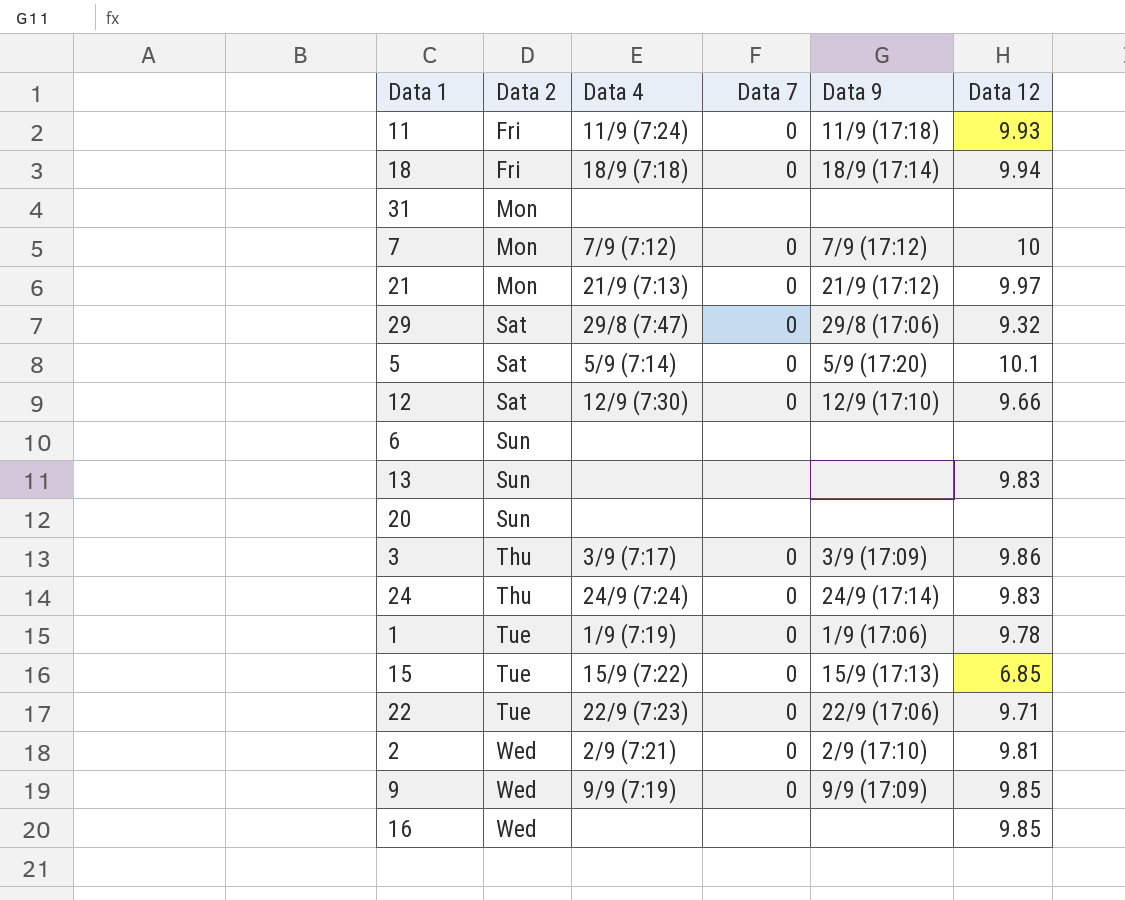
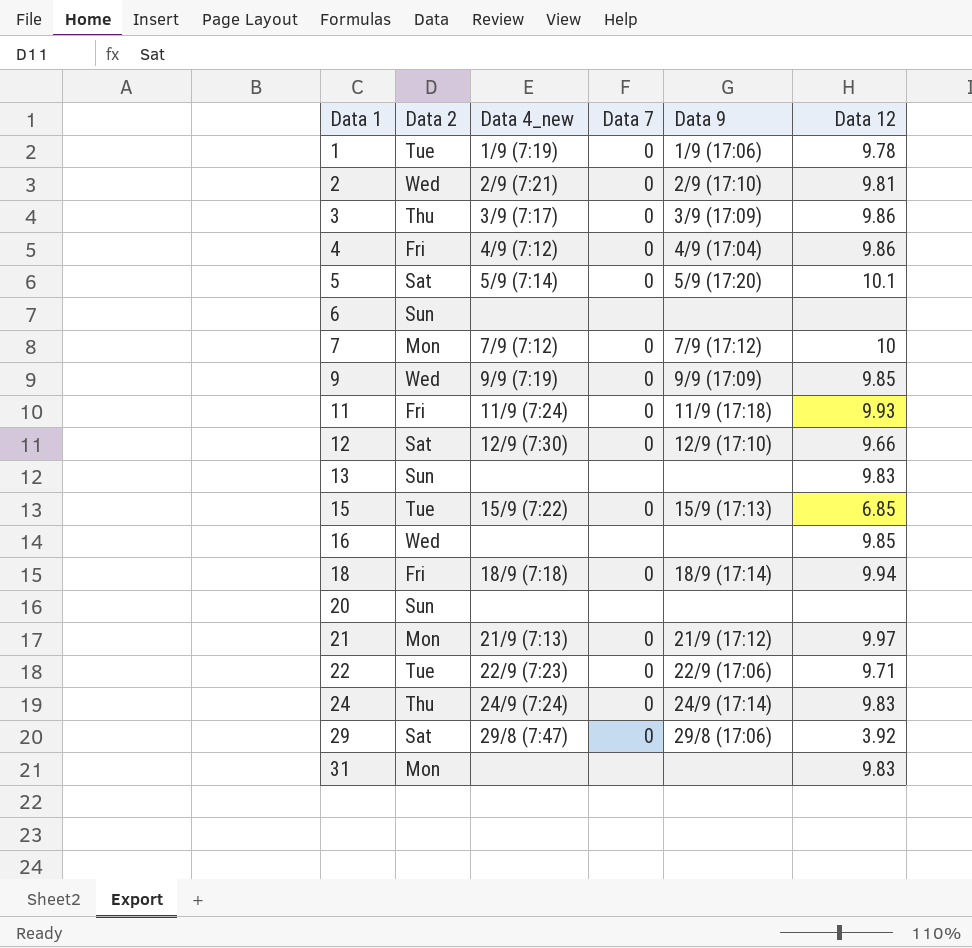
row order: Data 2 ascending -> Data 1 ascending
column name: Data 4 -> Data 4_new
row 4: none -> Fri | 4/9 (7:12) | 0 | 4/9 (17:04) | 9.86
29 | Data 12: 9.32 -> 3.92
31 | Data 12: none -> 9.83

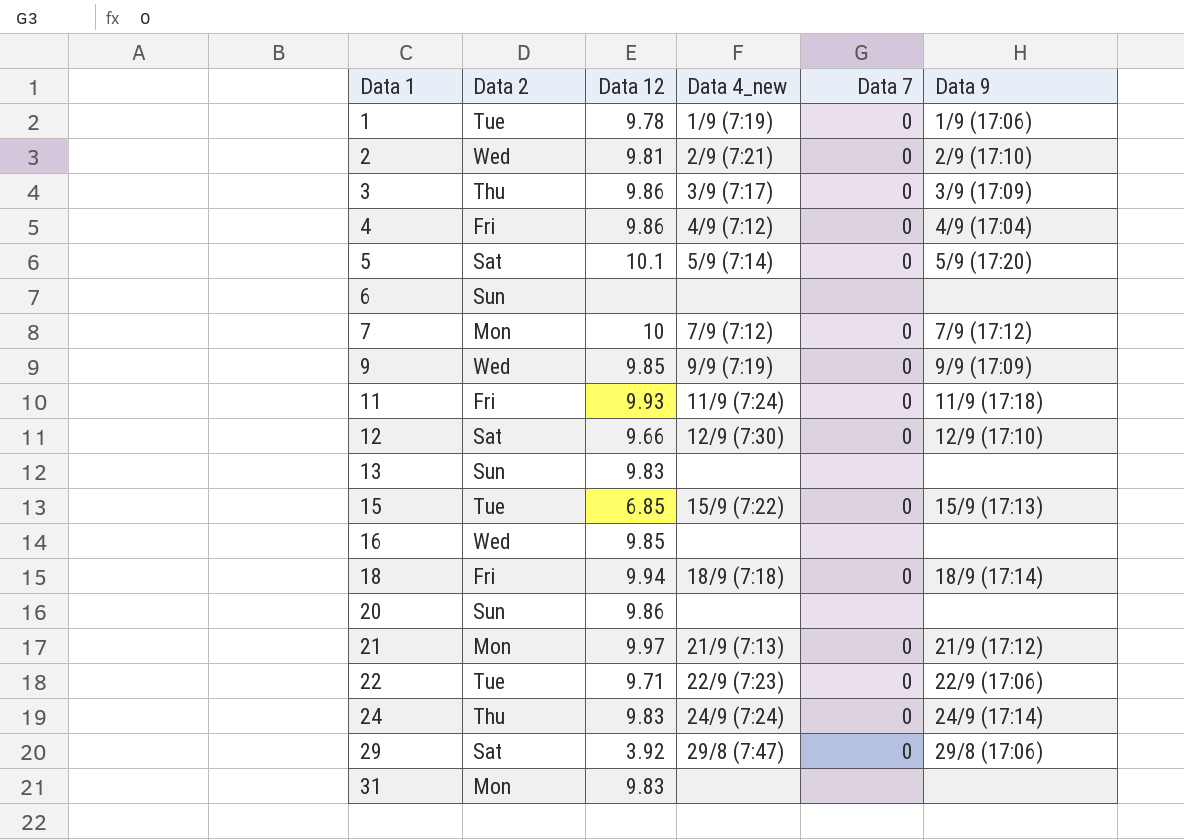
column Data 12 | position: 6 -> 3
20 | Data 12: none -> 9.86

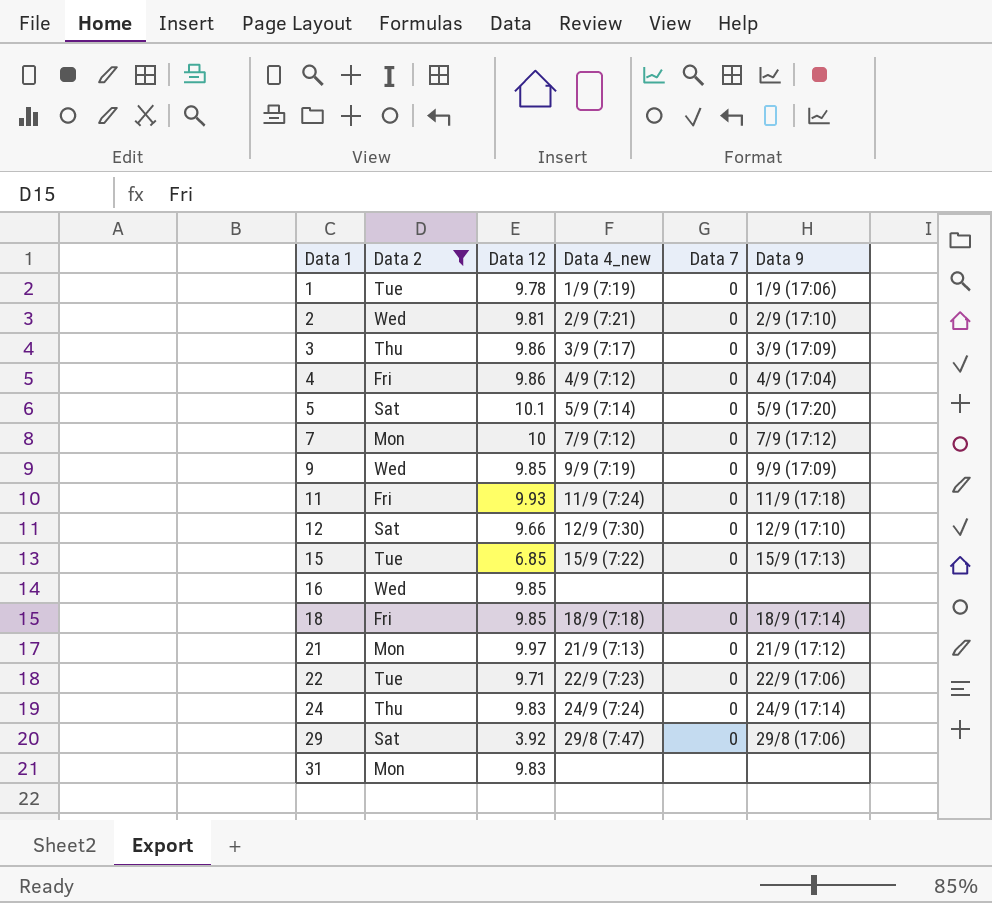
filter: none -> Data 2 != Sun
18 | Data 12: 9.94 -> 9.85

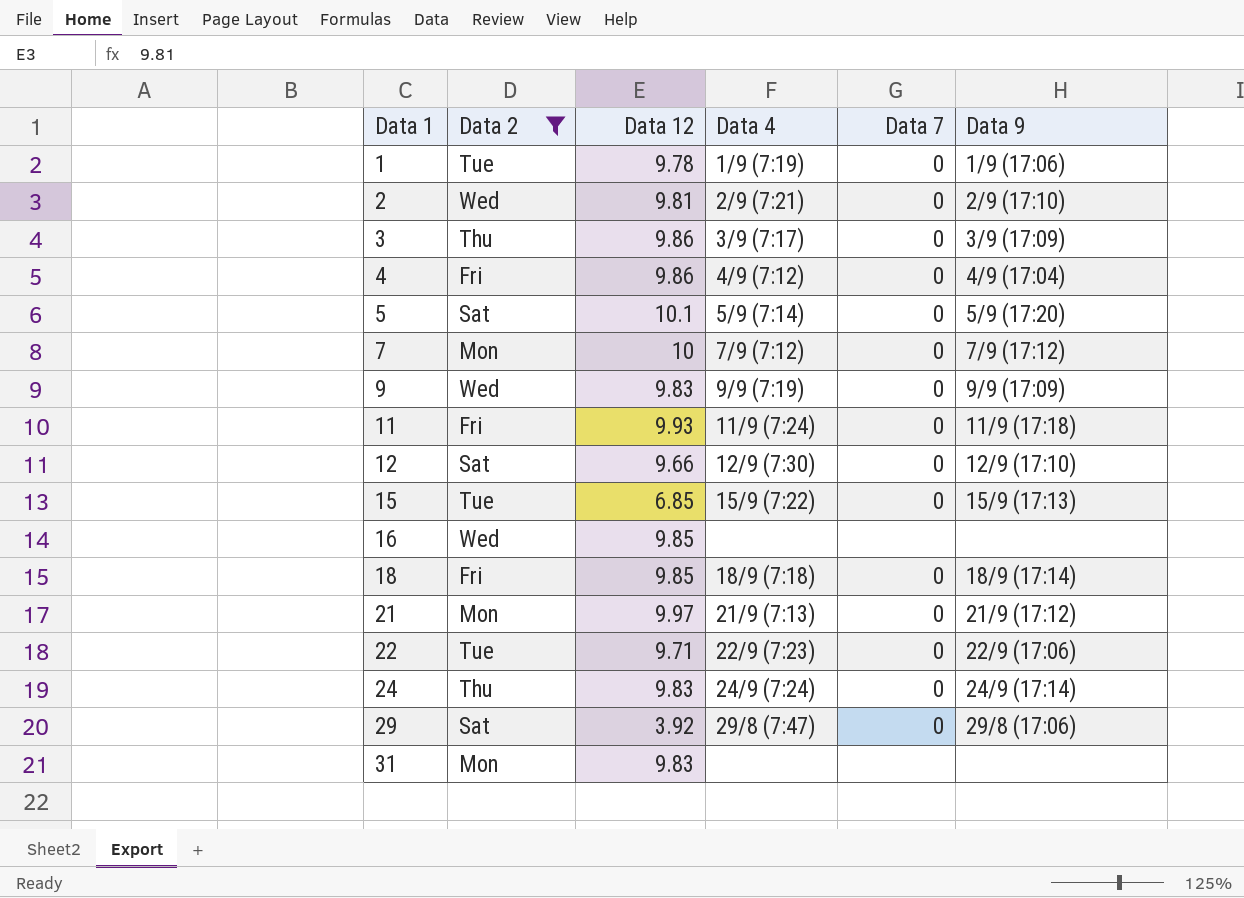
column name: Data 4_new -> Data 4
9 | Data 12: 9.85 -> 9.83

